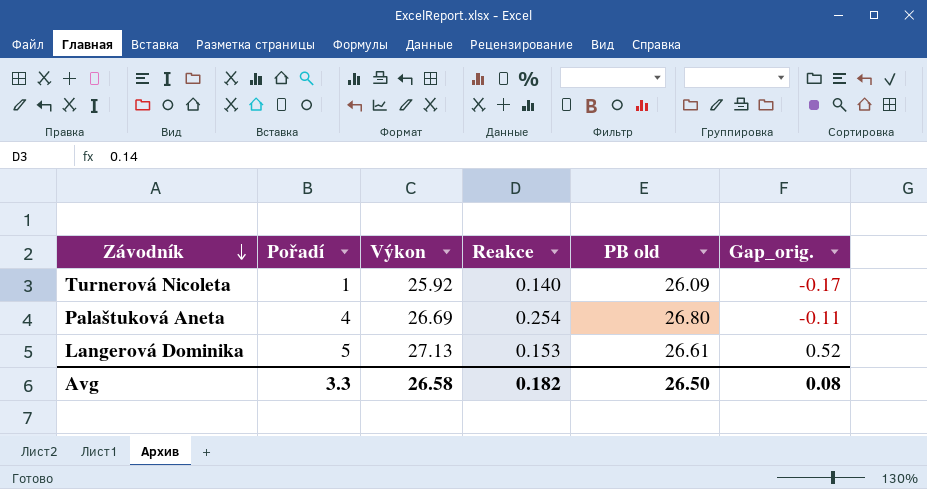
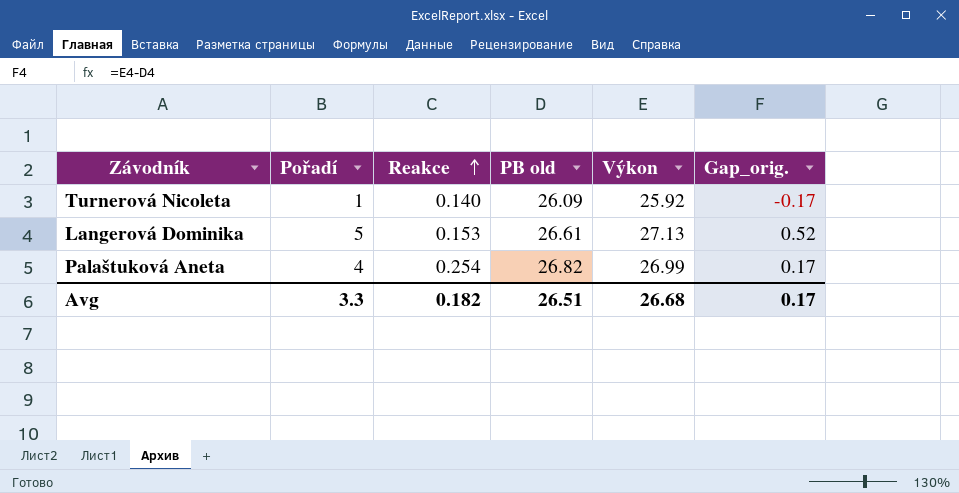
row order: Závodník descending -> Reakce ascending
column Výkon | position: 3 -> 5
Palaštuková Aneta | PB old: 26.80 -> 26.82
Palaštuková Aneta | Výkon: 26.69 -> 26.99
Palaštuková Aneta | Gap_orig.: -0.11 -> 0.17
Avg | PB old: 26.50 -> 26.51
Avg | Výkon: 26.58 -> 26.68
Avg | Gap_orig.: 0.08 -> 0.17

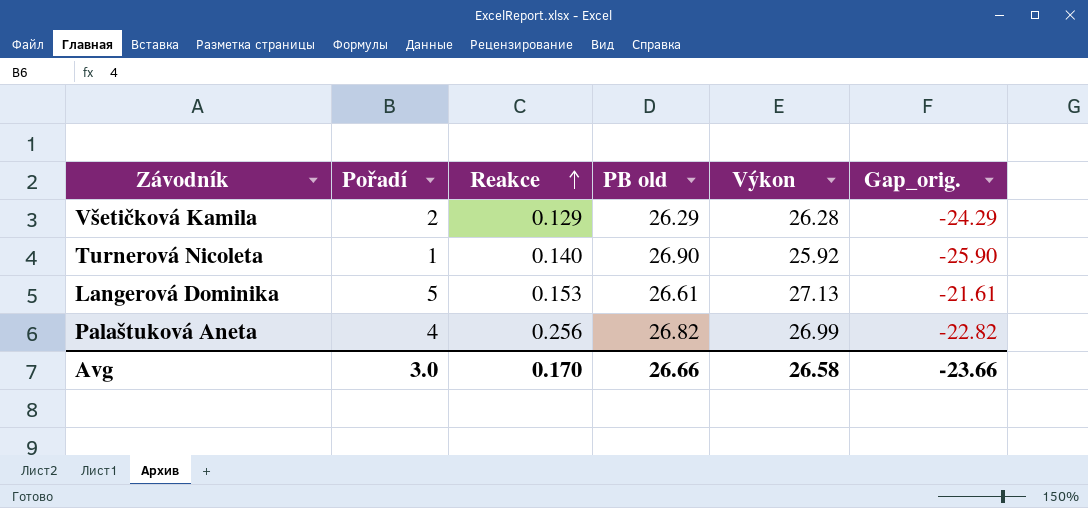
column Gap_orig. | formula: [Výkon] - [PB old] -> [Pořadí] - [PB old]
row Všetičková Kamila: none -> 2 | 0.129 | 26.29 | 26.28 | -24.29
Turnerová Nicoleta | PB old: 26.09 -> 26.90
Palaštuková Aneta | Reakce: 0.254 -> 0.256
Avg | Pořadí: 3.3 -> 3.0
Avg | Reakce: 0.182 -> 0.170
Avg | PB old: 26.51 -> 26.66
Avg | Výkon: 26.68 -> 26.58
Avg | Gap_orig.: 0.17 -> -23.66

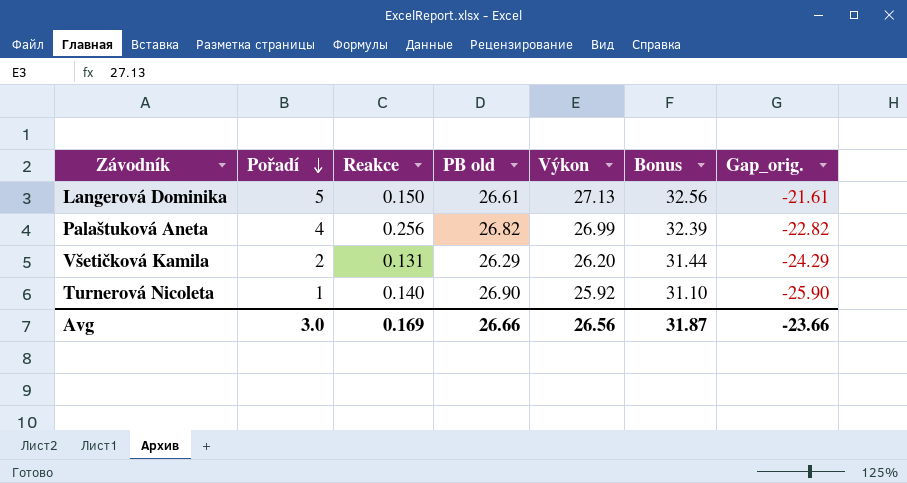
row order: Reakce ascending -> Pořadí descending
column Bonus | formula: none -> [Výkon] * 1.2
Langerová Dominika | Reakce: 0.153 -> 0.150
Všetičková Kamila | Reakce: 0.129 -> 0.131
Všetičková Kamila | Výkon: 26.28 -> 26.20
Avg | Reakce: 0.170 -> 0.169
Avg | Výkon: 26.58 -> 26.56

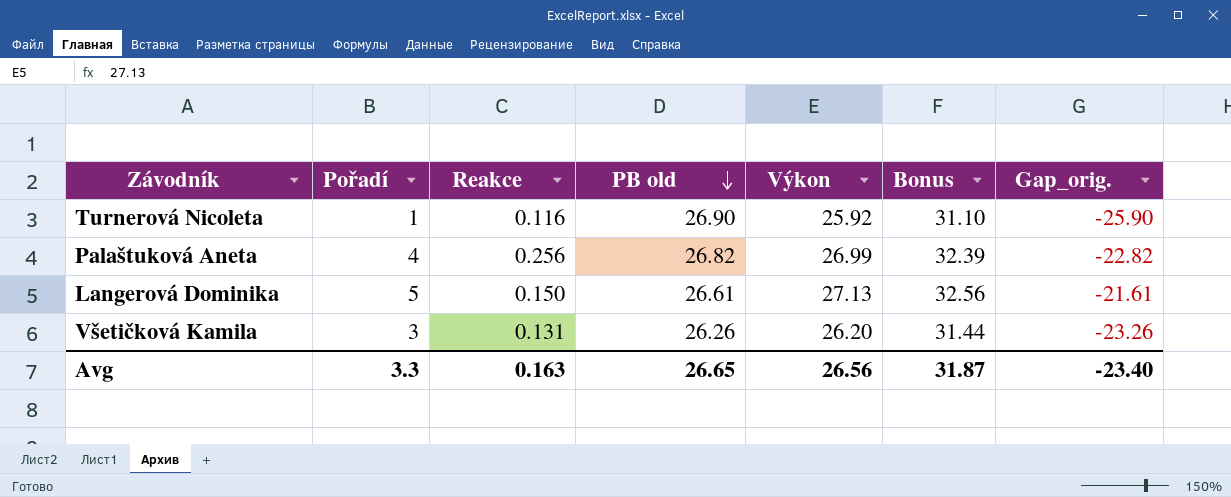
row order: Pořadí descending -> PB old descending
Turnerová Nicoleta | Reakce: 0.140 -> 0.116
Všetičková Kamila | Pořadí: 2 -> 3
Všetičková Kamila | PB old: 26.29 -> 26.26
Všetičková Kamila | Gap_orig.: -24.29 -> -23.26
Avg | Pořadí: 3.0 -> 3.3
Avg | Reakce: 0.169 -> 0.163
Avg | PB old: 26.66 -> 26.65
Avg | Gap_orig.: -23.66 -> -23.40

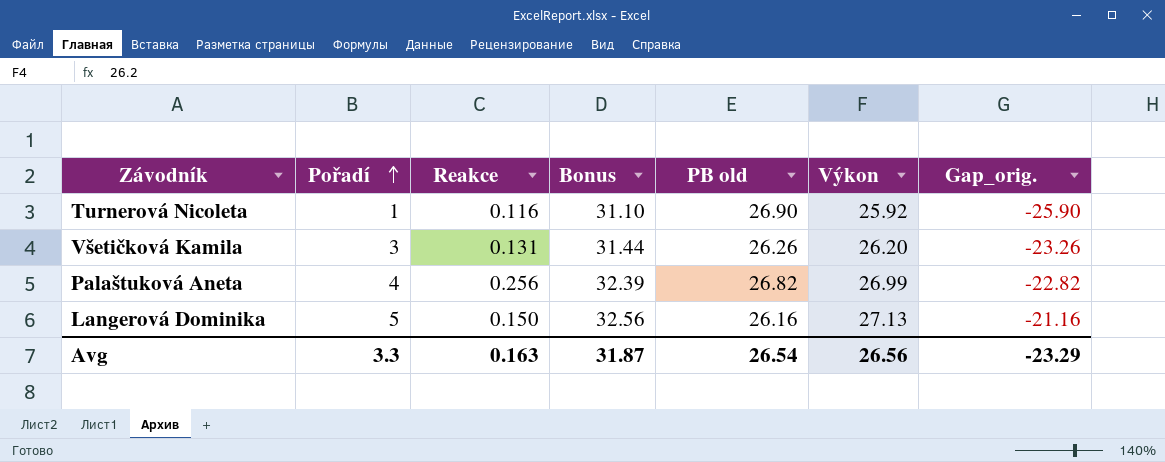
row order: PB old descending -> Pořadí ascending
column Bonus | position: 6 -> 4
Langerová Dominika | PB old: 26.61 -> 26.16
Langerová Dominika | Gap_orig.: -21.61 -> -21.16
Avg | PB old: 26.65 -> 26.54
Avg | Gap_orig.: -23.40 -> -23.29

